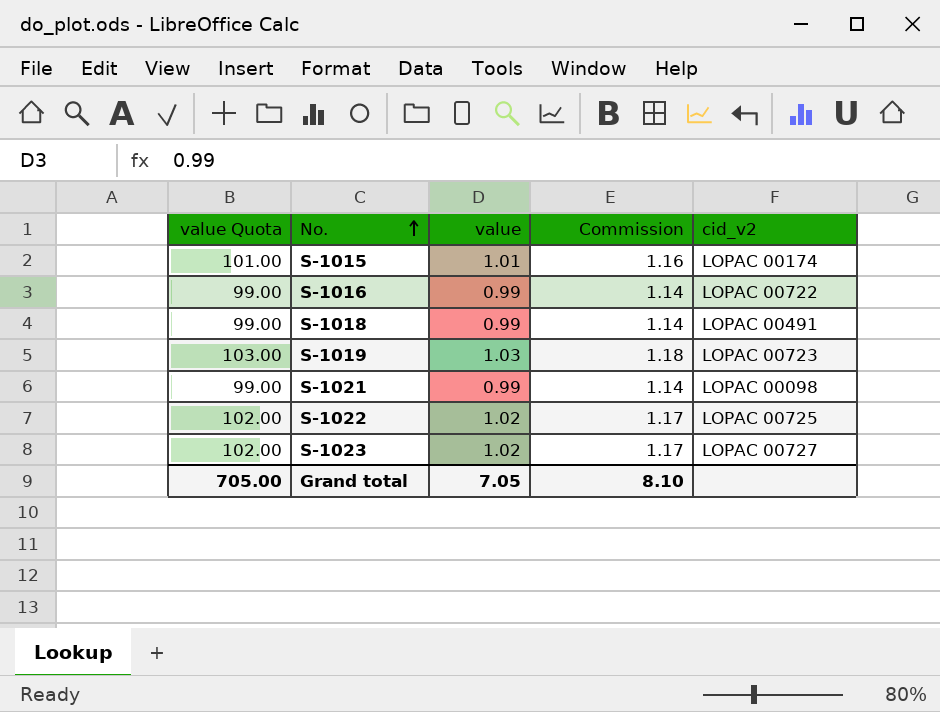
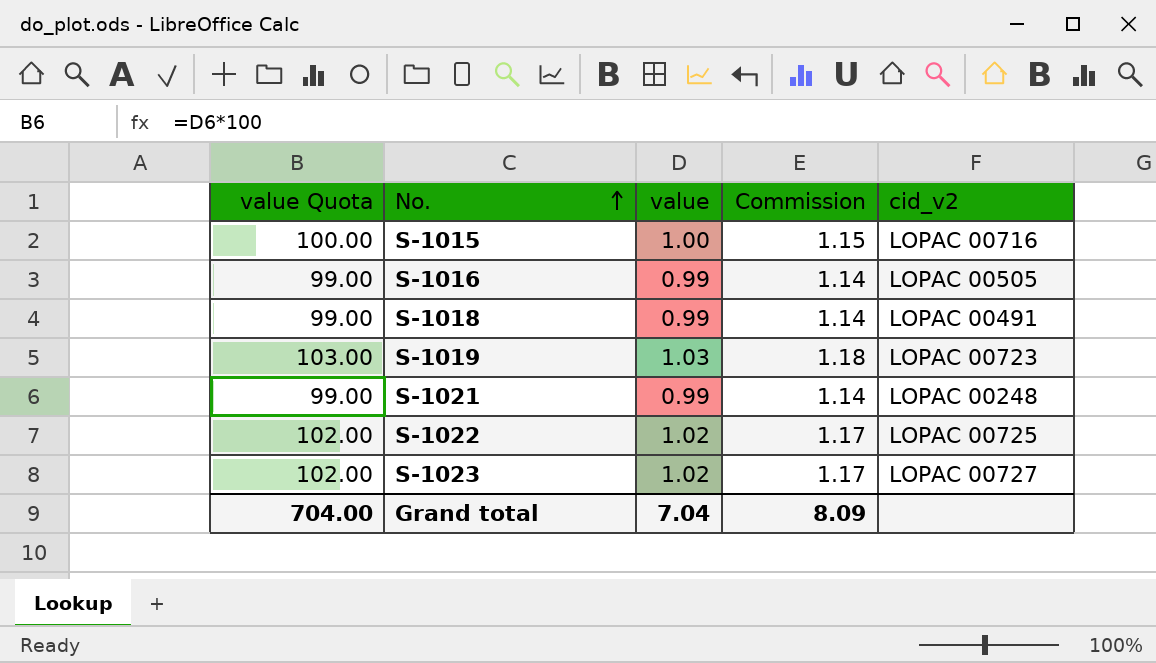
S-1015 | value Quota: 101.00 -> 100.00
S-1015 | value: 1.01 -> 1.00
S-1015 | Commission: 1.16 -> 1.15
S-1015 | cid_v2: LOPAC 00174 -> LOPAC 00716
S-1016 | cid_v2: LOPAC 00722 -> LOPAC 00505
S-1021 | cid_v2: LOPAC 00098 -> LOPAC 00248
Grand total | value Quota: 705.00 -> 704.00
Grand total | value: 7.05 -> 7.04
Grand total | Commission: 8.10 -> 8.09

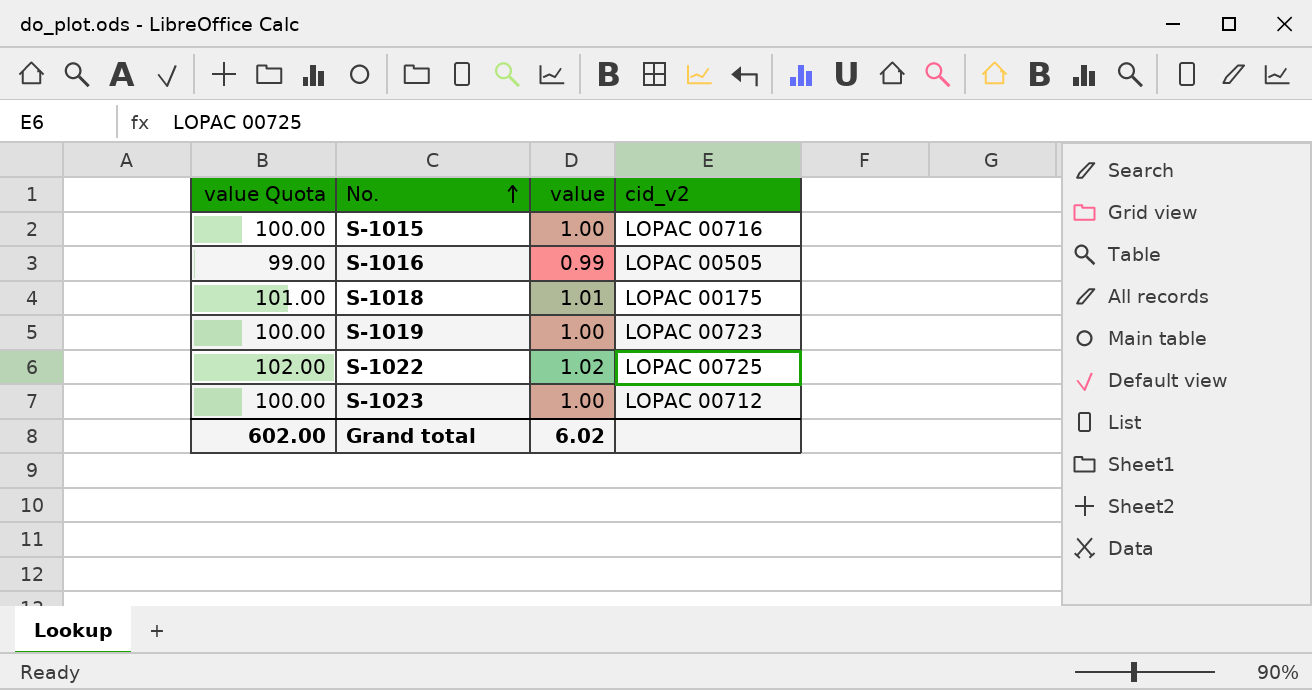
column Commission | formula: [value] * 1.15 -> none
row S-1021: 99.00 | 0.99 | 1.14 | LOPAC 00248 -> none
S-1018 | value Quota: 99.00 -> 101.00
S-1018 | value: 0.99 -> 1.01
S-1018 | cid_v2: LOPAC 00491 -> LOPAC 00175
S-1019 | value Quota: 103.00 -> 100.00
S-1019 | value: 1.03 -> 1.00
S-1023 | value Quota: 102.00 -> 100.00
S-1023 | value: 1.02 -> 1.00
S-1023 | cid_v2: LOPAC 00727 -> LOPAC 00712
Grand total | value Quota: 704.00 -> 602.00
Grand total | value: 7.04 -> 6.02

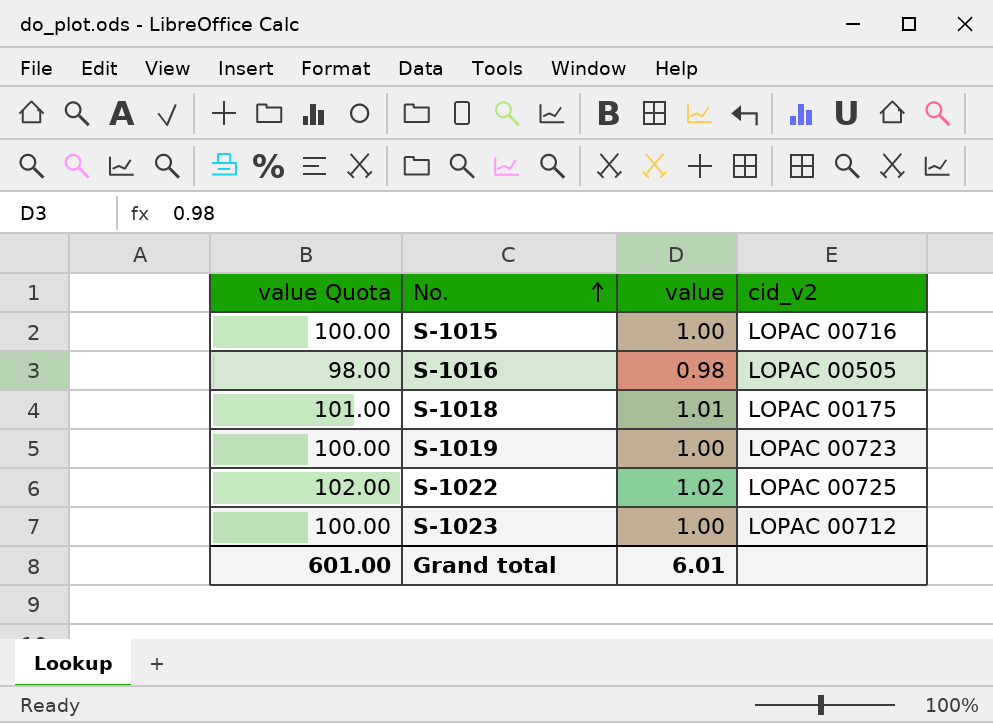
S-1016 | value Quota: 99.00 -> 98.00
S-1016 | value: 0.99 -> 0.98
Grand total | value Quota: 602.00 -> 601.00
Grand total | value: 6.02 -> 6.01

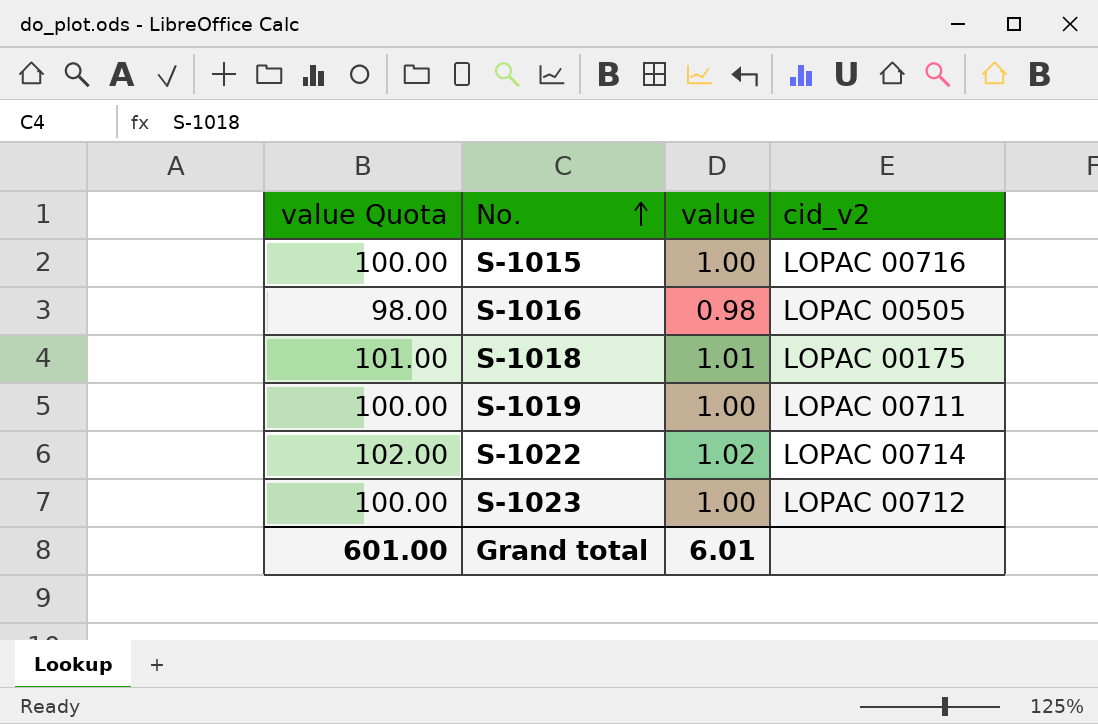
S-1019 | cid_v2: LOPAC 00723 -> LOPAC 00711
S-1022 | cid_v2: LOPAC 00725 -> LOPAC 00714

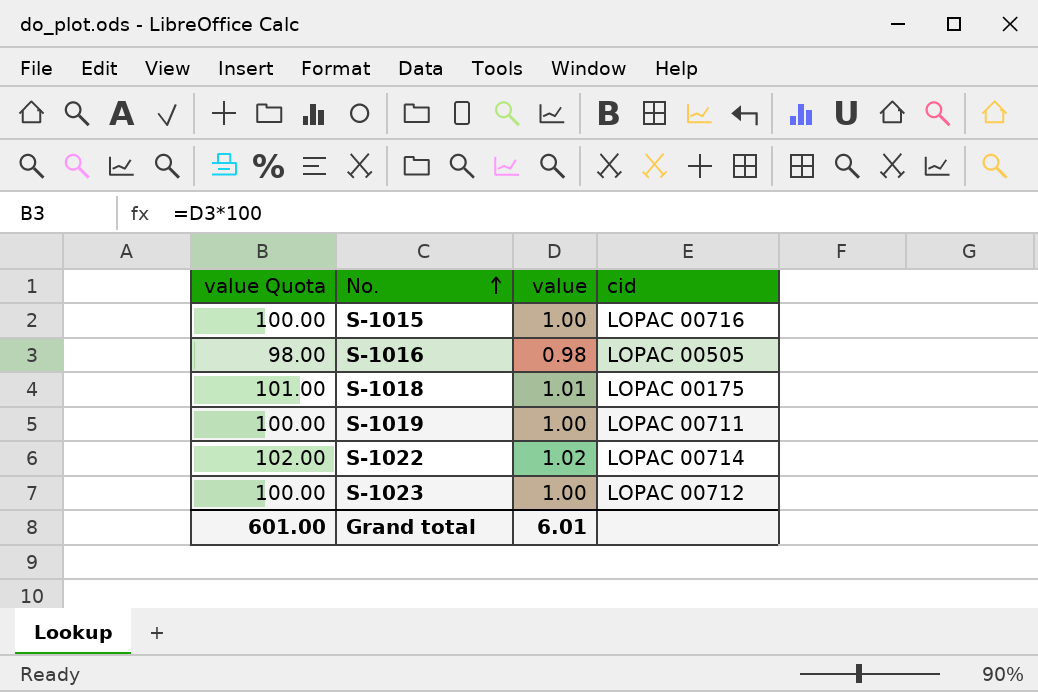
column name: cid_v2 -> cid

